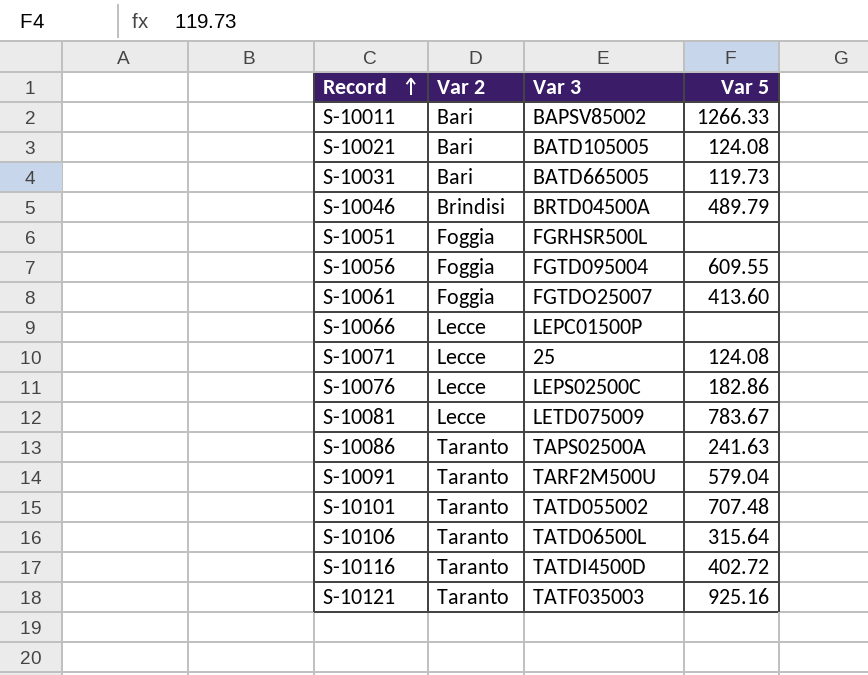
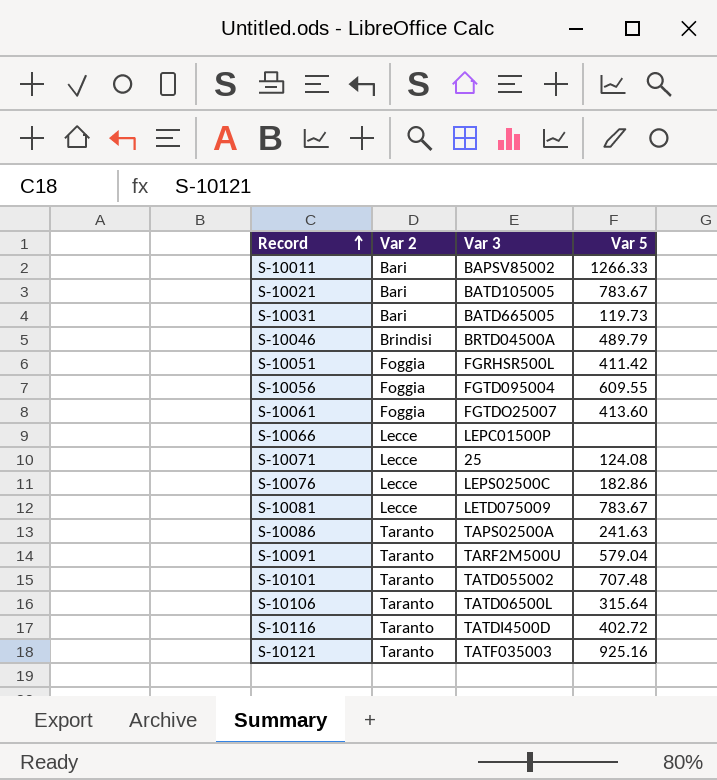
S-10021 | Var 5: 124.08 -> 783.67
S-10051 | Var 5: none -> 411.42

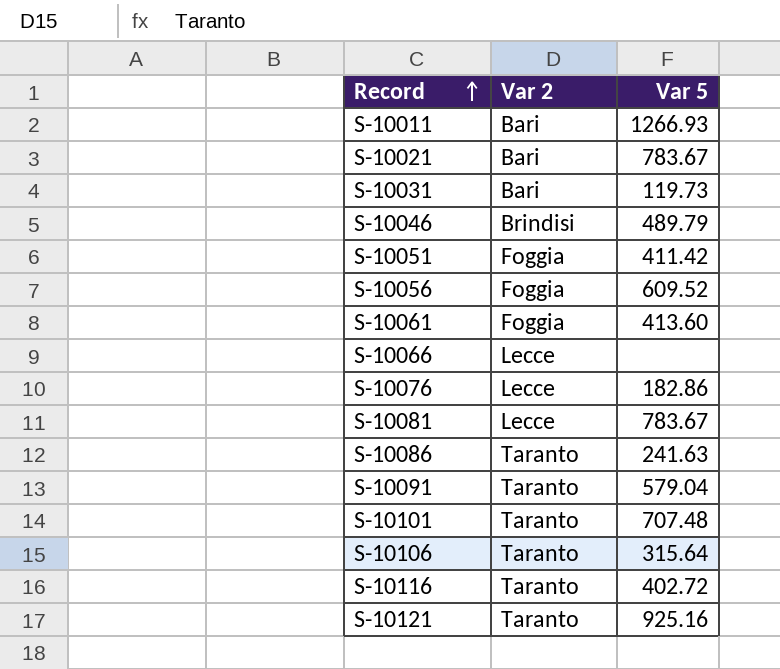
column Var 3 | position: 3 -> none
row S-10071: Lecce | 25 | 124.08 -> none
S-10011 | Var 5: 1266.33 -> 1266.93
S-10056 | Var 5: 609.55 -> 609.52

